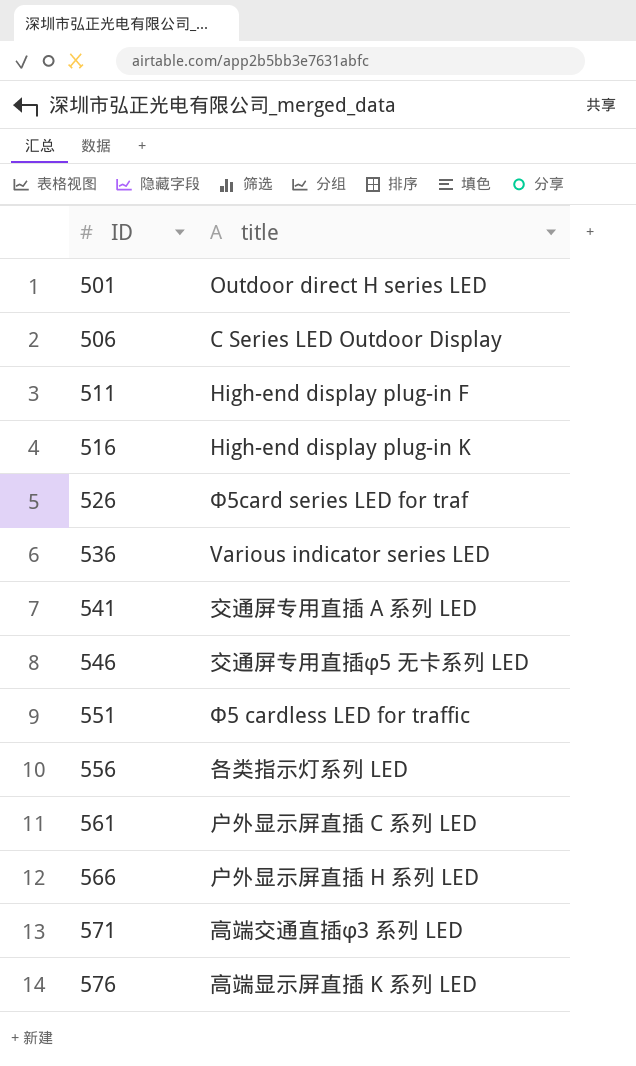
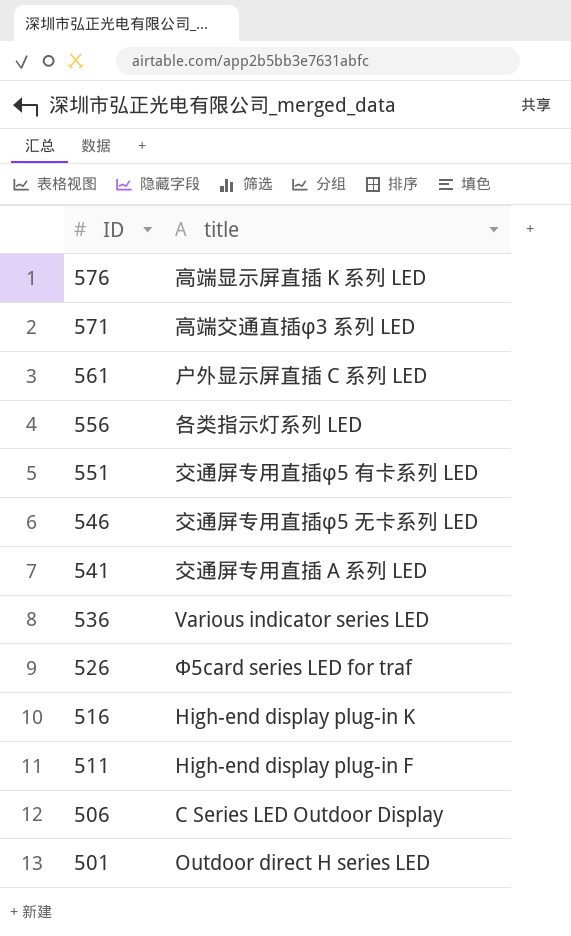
row order: ID ascending -> ID descending
row 566: 户外显示屏直插 H 系列 LED -> none
551 | title: Φ5 cardless LED for traffic -> 交通屏专用直插φ5 有卡系列 LED

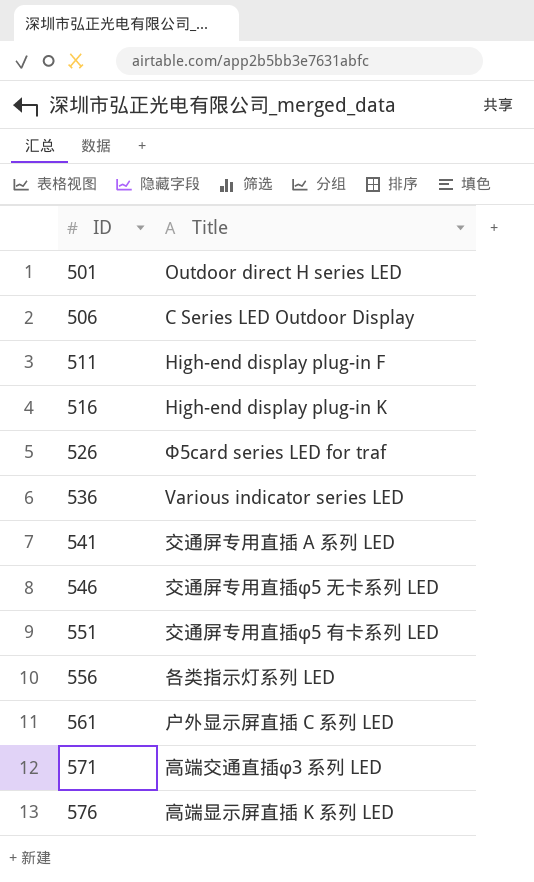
row order: ID descending -> ID ascending
column name: title -> Title

